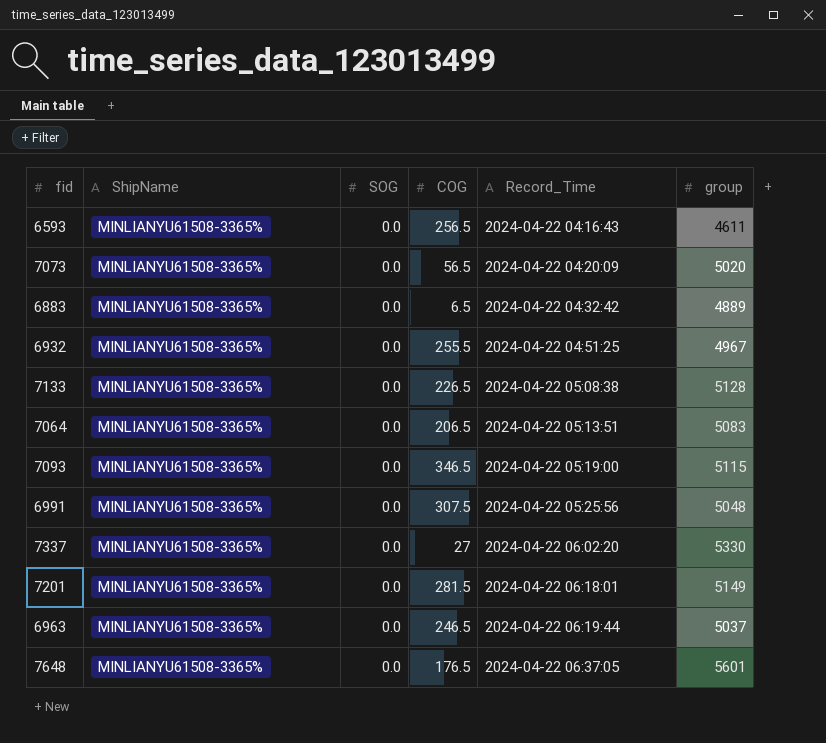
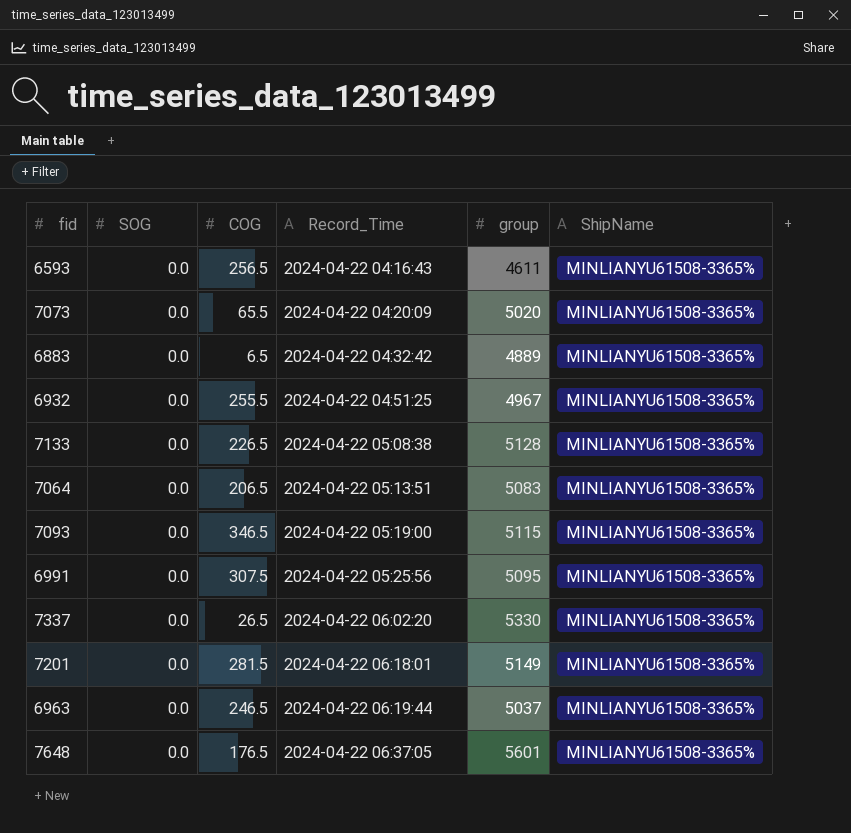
column ShipName | position: 2 -> 6
7073 | COG: 56.5 -> 65.5
6991 | group: 5048 -> 5095
7337 | COG: 27 -> 26.5

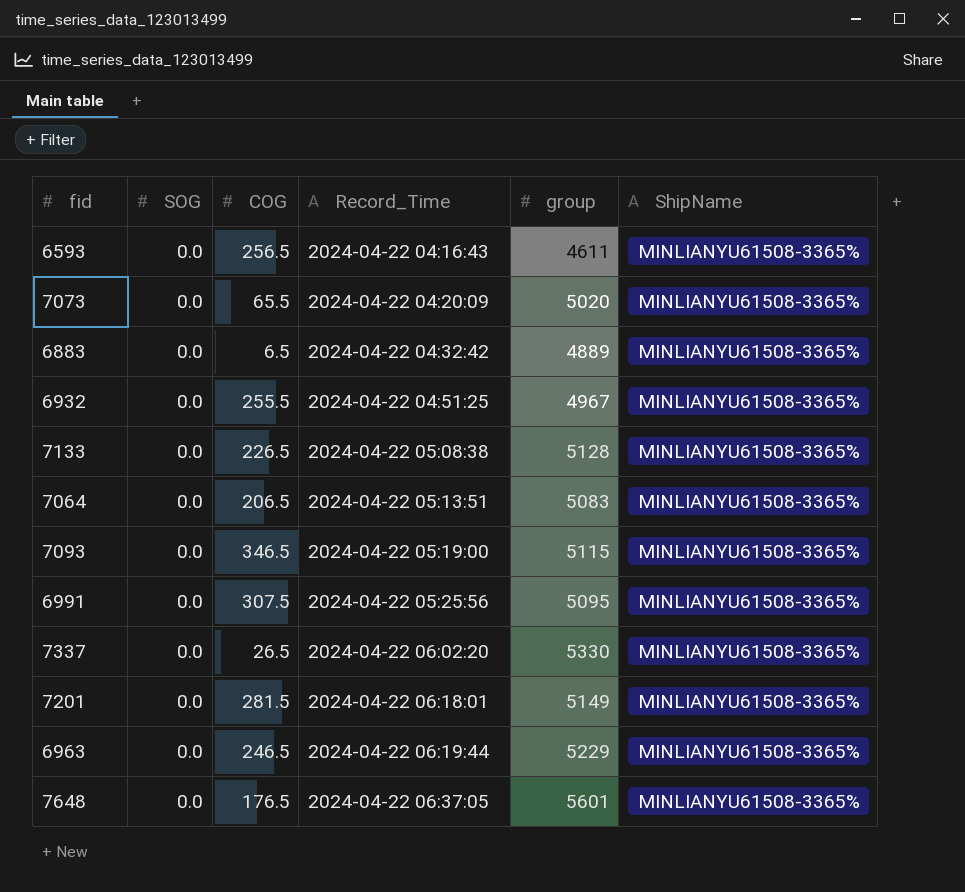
6963 | group: 5037 -> 5229

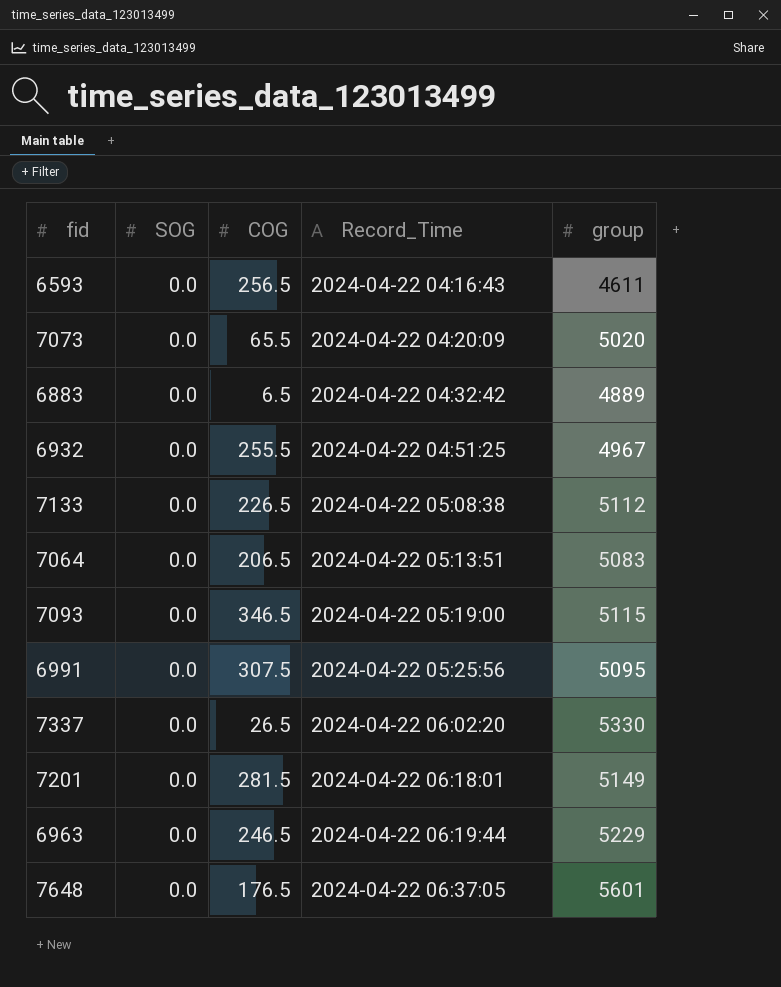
column ShipName | position: 6 -> none
7133 | group: 5128 -> 5112

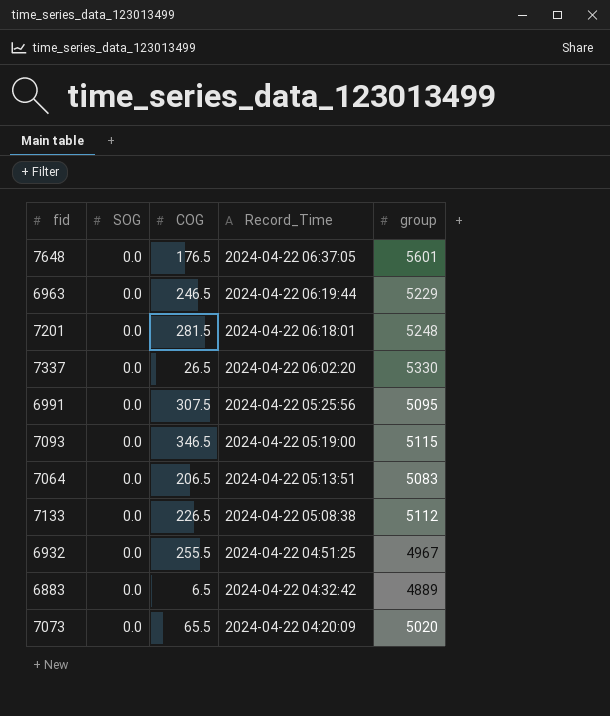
row order: Record_Time ascending -> Record_Time descending
row 6593: 0.0 | 256.5 | 2024-04-22 04:16:43 | 4611 -> none
7201 | group: 5149 -> 5248

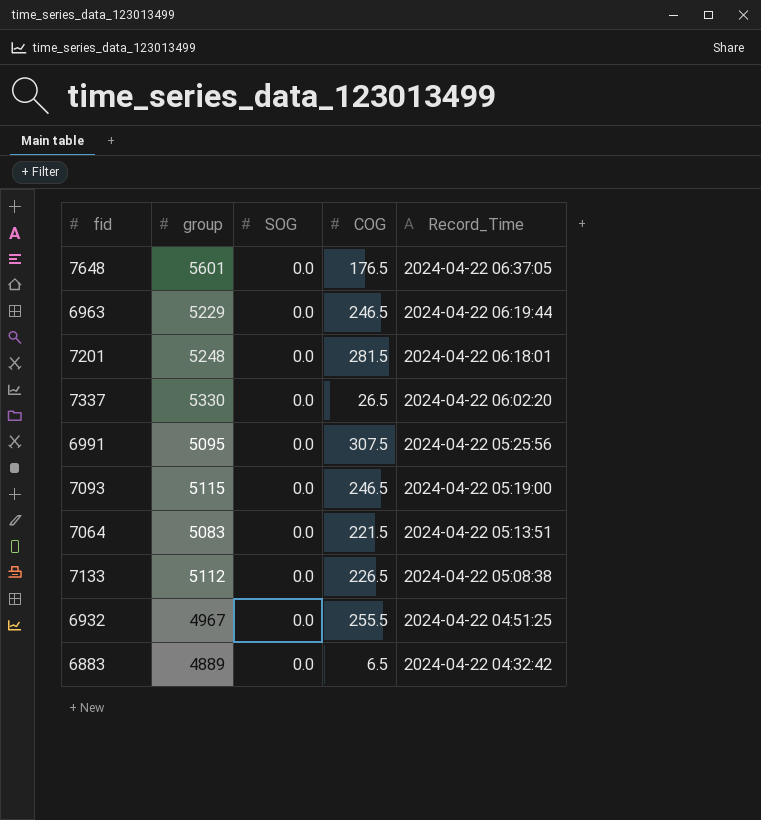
column group | position: 5 -> 2
row 7073: 0.0 | 65.5 | 2024-04-22 04:20:09 | 5020 -> none
7093 | COG: 346.5 -> 246.5
7064 | COG: 206.5 -> 221.5

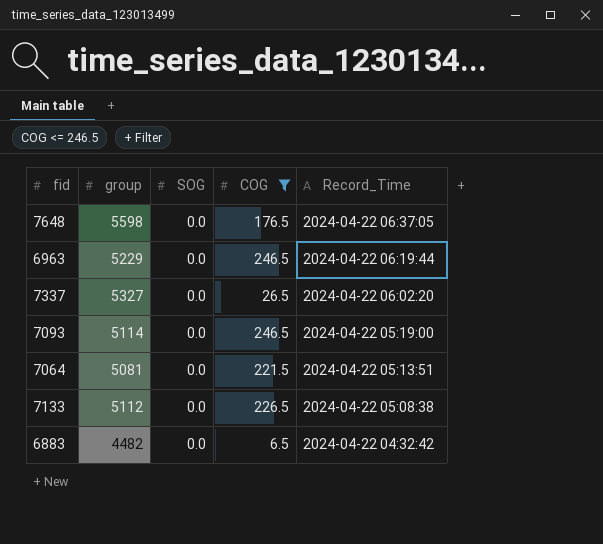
filter: none -> COG <= 246.5
7648 | group: 5601 -> 5598
7337 | group: 5330 -> 5327
7093 | group: 5115 -> 5114
7064 | group: 5083 -> 5081
6883 | group: 4889 -> 4482

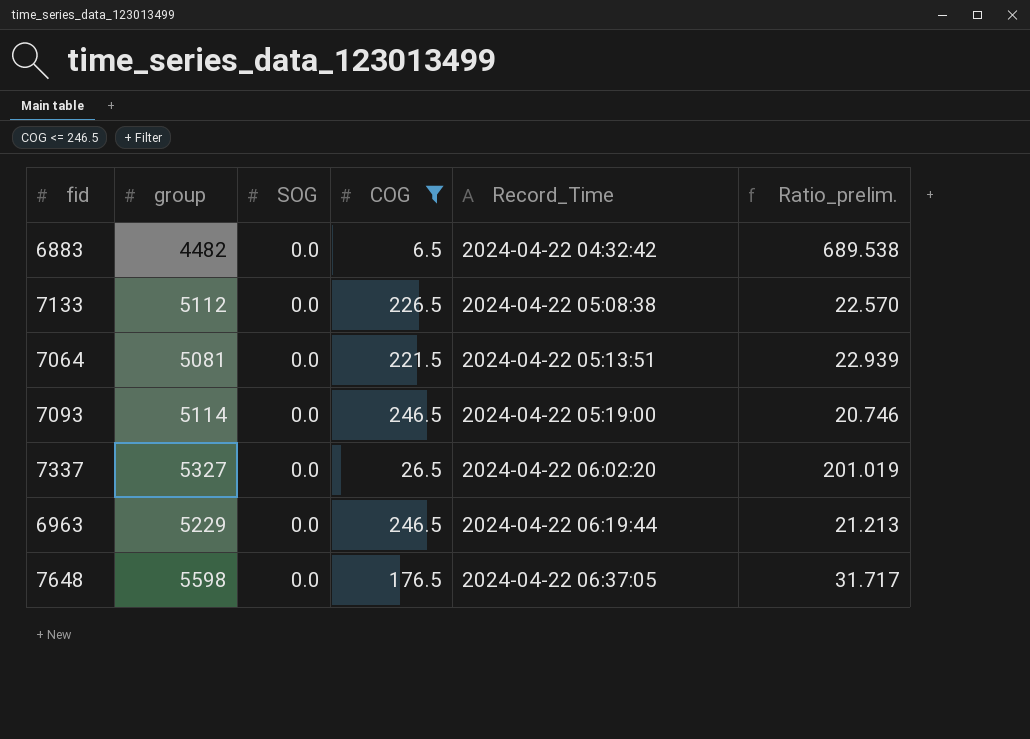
row order: Record_Time descending -> Record_Time ascending
column Ratio_prelim. | formula: none -> [group] / [COG]

